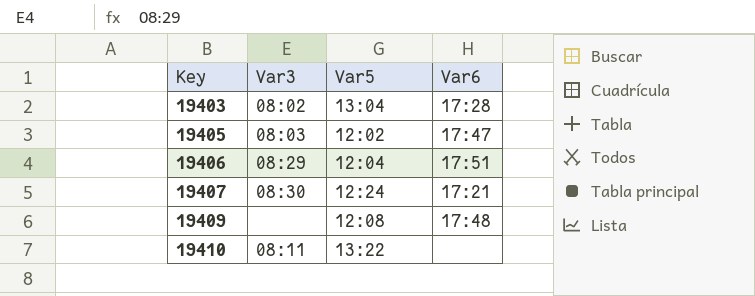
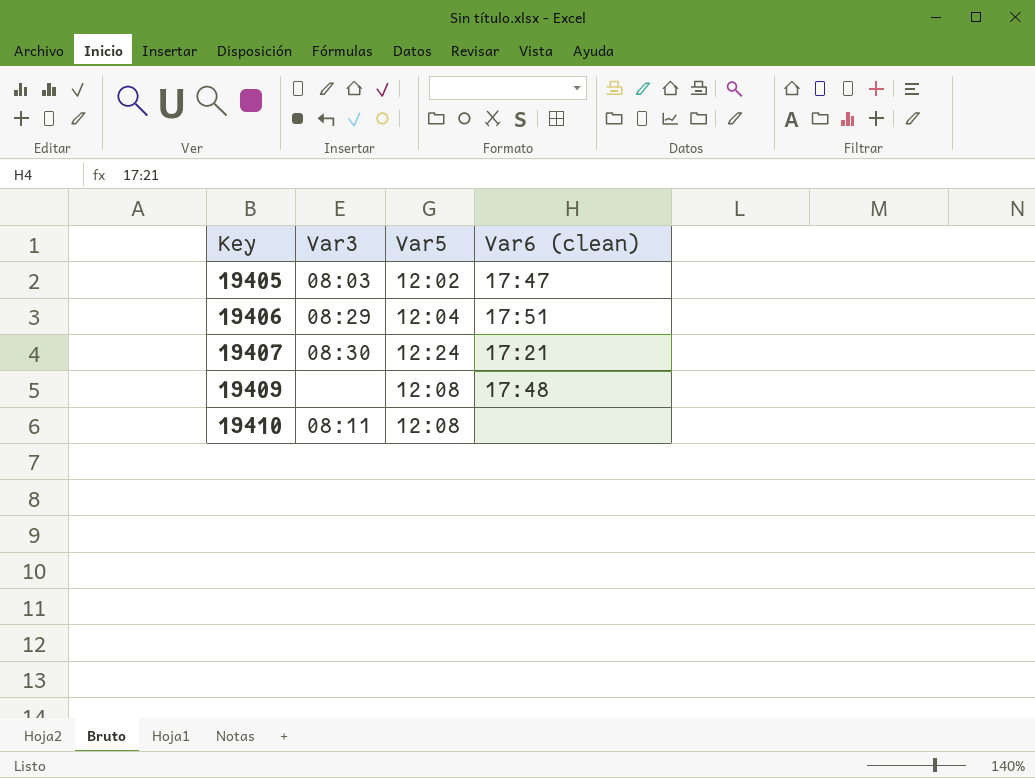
column name: Var6 -> Var6 (clean)
row 19403: 08:02 | 13:04 | 17:28 -> none
19410 | Var5: 13:22 -> 12:08

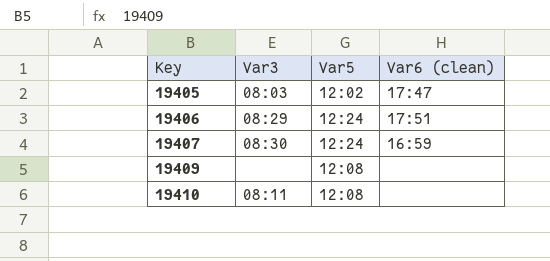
19406 | Var5: 12:04 -> 12:24
19407 | Var6 (clean): 17:21 -> 16:59
19409 | Var6 (clean): 17:48 -> none

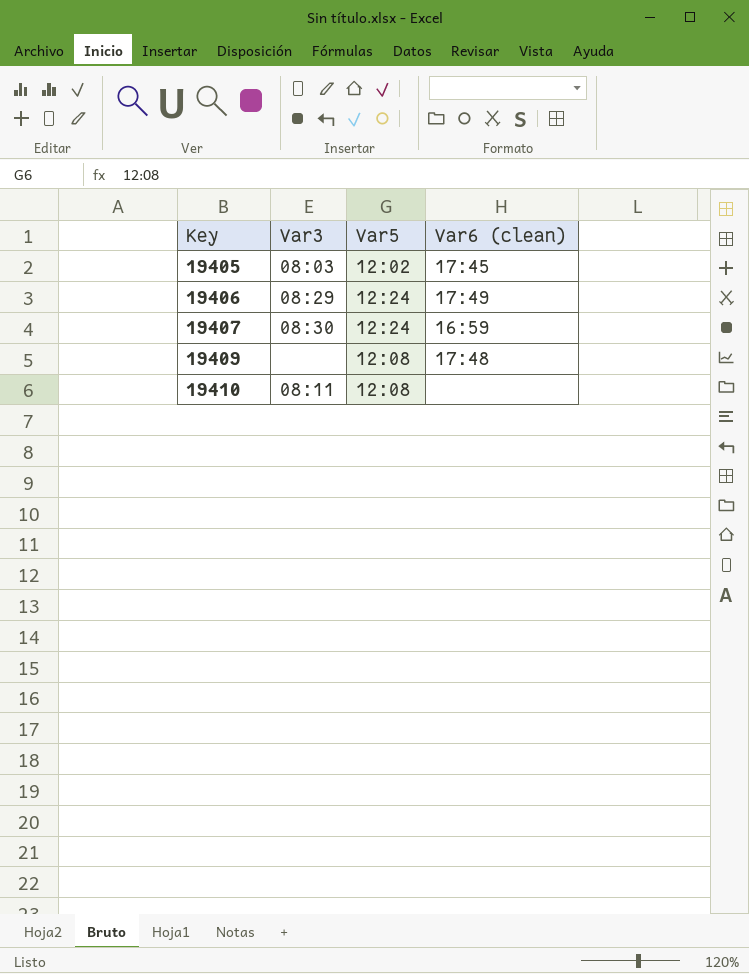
19405 | Var6 (clean): 17:47 -> 17:45
19406 | Var6 (clean): 17:51 -> 17:49
19409 | Var6 (clean): none -> 17:48

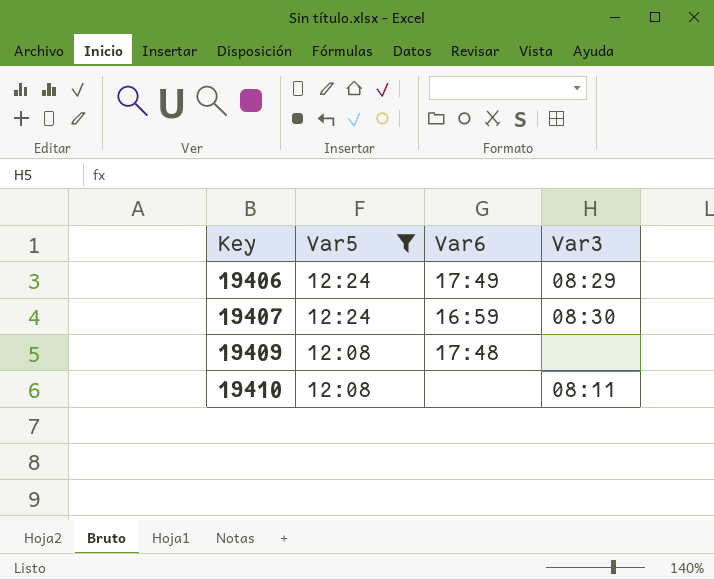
filter: none -> Var5 != 12:02
column name: Var6 (clean) -> Var6
column Var3 | position: 2 -> 4

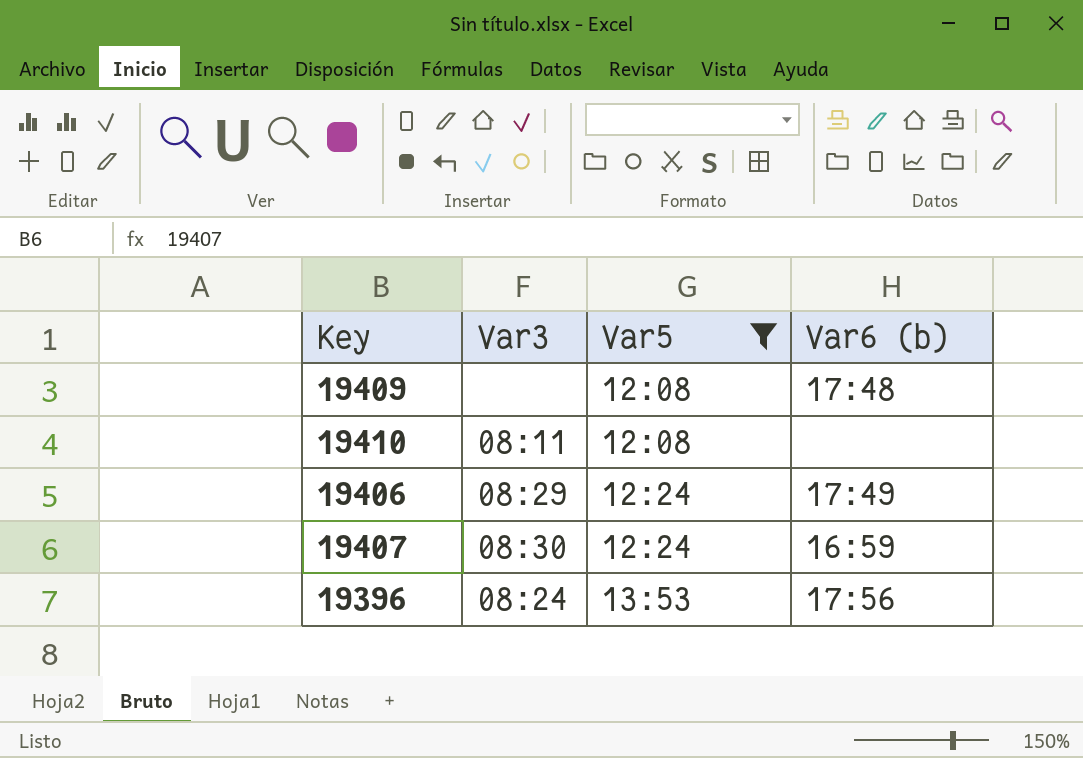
row order: Key ascending -> Var5 ascending
column Var3 | position: 4 -> 2
column name: Var6 -> Var6 (b)
row 19396: none -> 08:24 | 13:53 | 17:56

